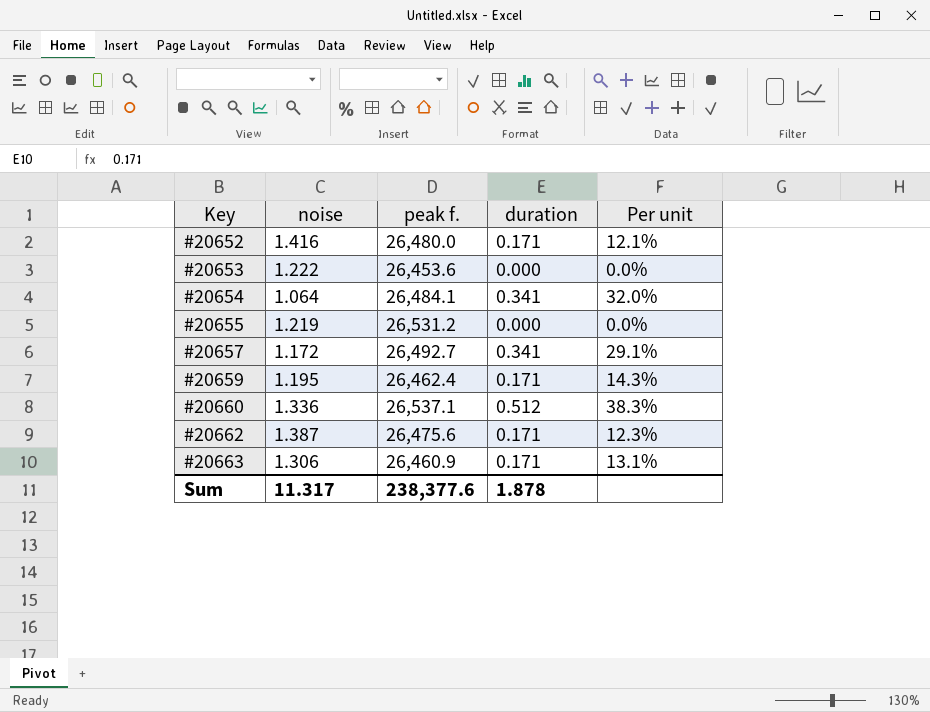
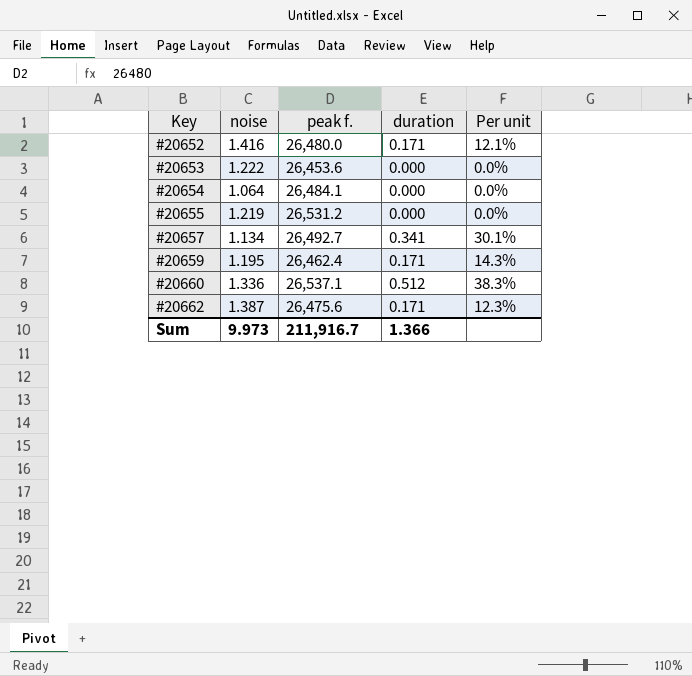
row #20663: 1.306 | 26,460.9 | 0.171 | 13.1% -> none
#20654 | duration: 0.341 -> 0.000
#20654 | Per unit: 32.0% -> 0.0%
#20657 | noise: 1.172 -> 1.134
#20657 | Per unit: 29.1% -> 30.1%
Sum | noise: 11.317 -> 9.973
Sum | peak f.: 238,377.6 -> 211,916.7
Sum | duration: 1.878 -> 1.366

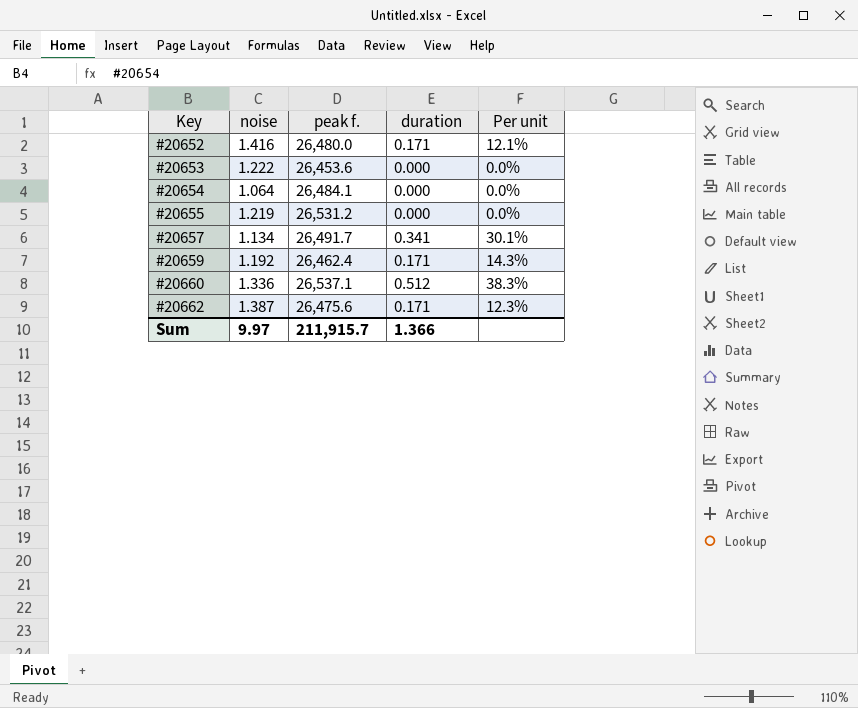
#20657 | peak f.: 26,492.7 -> 26,491.7
#20659 | noise: 1.195 -> 1.192
Sum | noise: 9.973 -> 9.97
Sum | peak f.: 211,916.7 -> 211,915.7

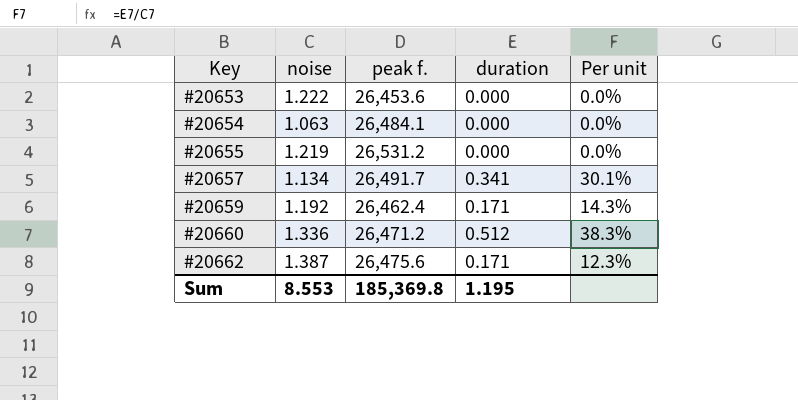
row #20652: 1.416 | 26,480.0 | 0.171 | 12.1% -> none
#20654 | noise: 1.064 -> 1.063
#20660 | peak f.: 26,537.1 -> 26,471.2
Sum | noise: 9.97 -> 8.553
Sum | peak f.: 211,915.7 -> 185,369.8
Sum | duration: 1.366 -> 1.195

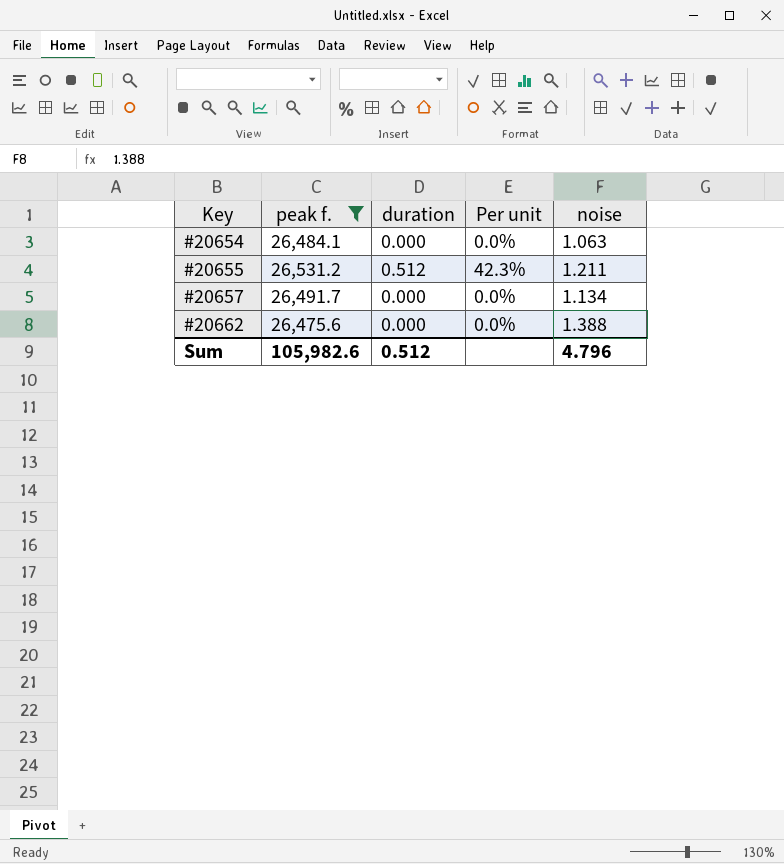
filter: none -> peak f. >= 26,475.6
column noise | position: 2 -> 5
#20655 | duration: 0.000 -> 0.512
#20655 | Per unit: 0.0% -> 42.3%
#20655 | noise: 1.219 -> 1.211
#20657 | duration: 0.341 -> 0.000
#20657 | Per unit: 30.1% -> 0.0%
#20662 | duration: 0.171 -> 0.000
#20662 | Per unit: 12.3% -> 0.0%
#20662 | noise: 1.387 -> 1.388
Sum | peak f.: 185,369.8 -> 105,982.6
Sum | duration: 1.195 -> 0.512
Sum | noise: 8.553 -> 4.796

